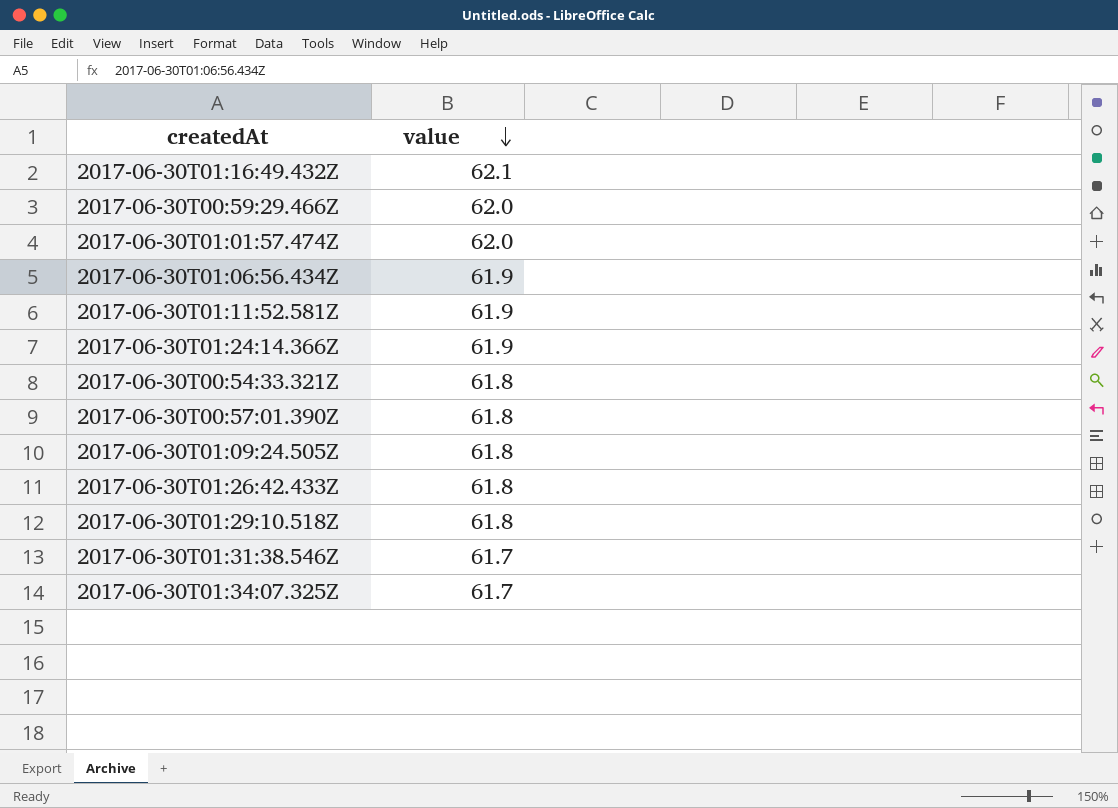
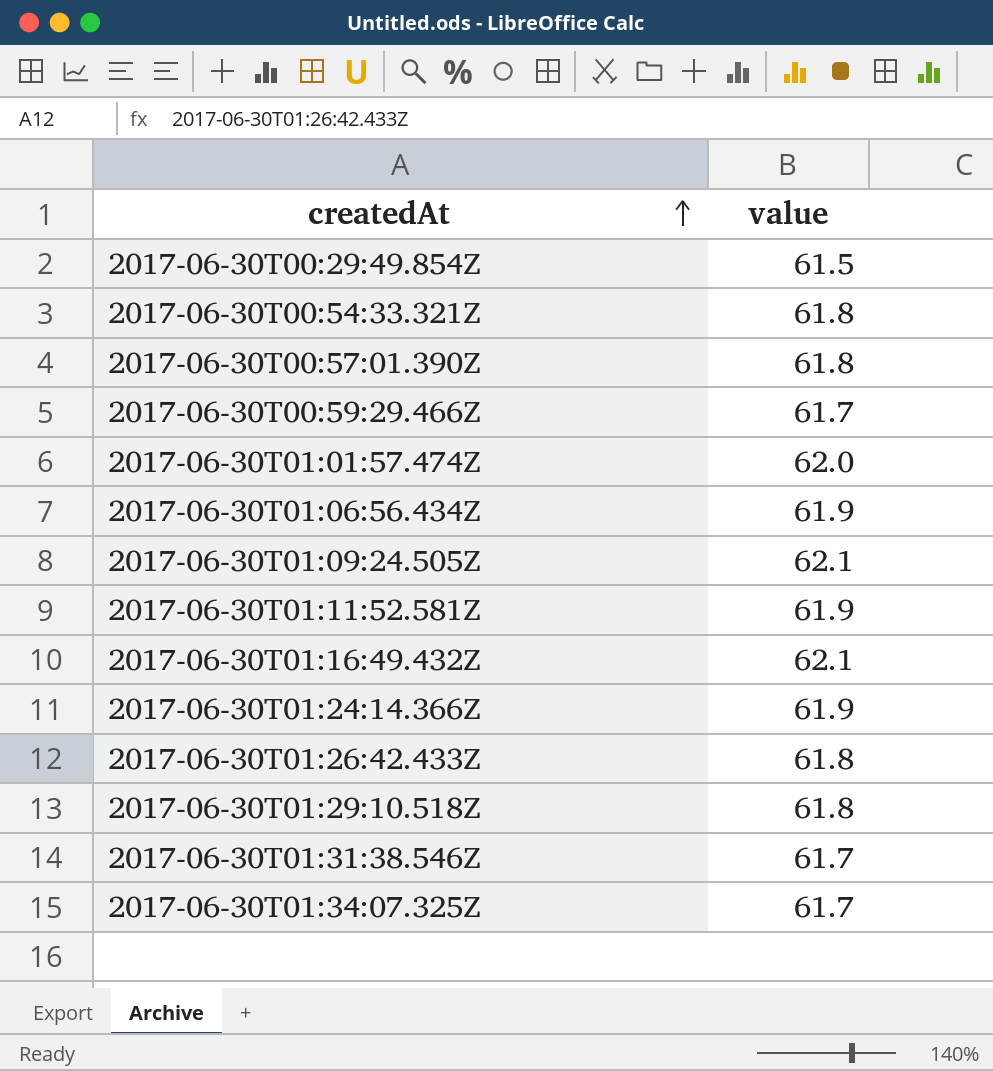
row order: value descending -> createdAt ascending
row 2017-06-30T00:29:49.854Z: none -> 61.5
2017-06-30T00:59:29.466Z | value: 62.0 -> 61.7
2017-06-30T01:09:24.505Z | value: 61.8 -> 62.1

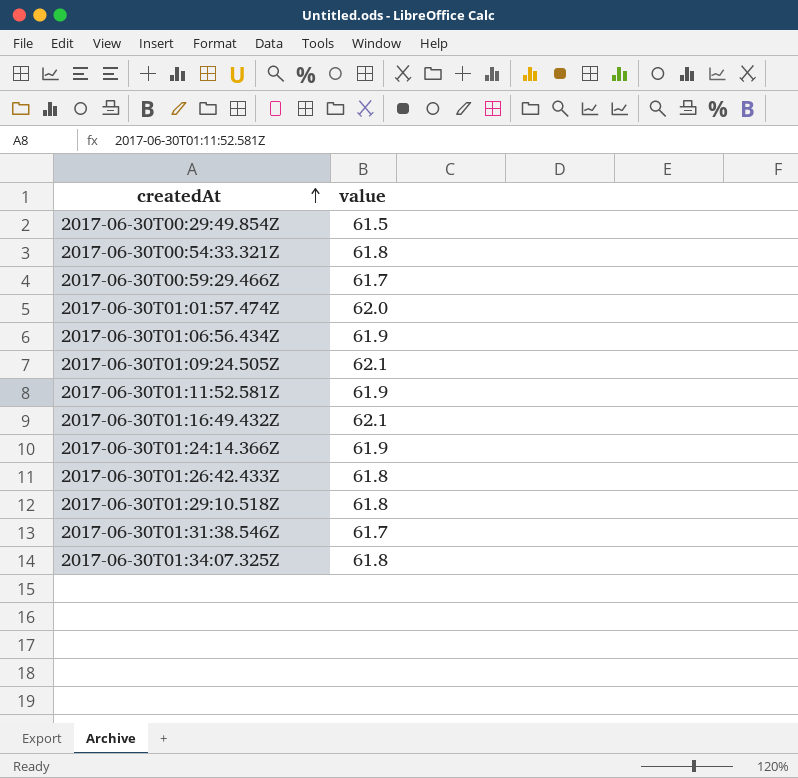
row 2017-06-30T00:57:01.390Z: 61.8 -> none
2017-06-30T01:34:07.325Z | value: 61.7 -> 61.8

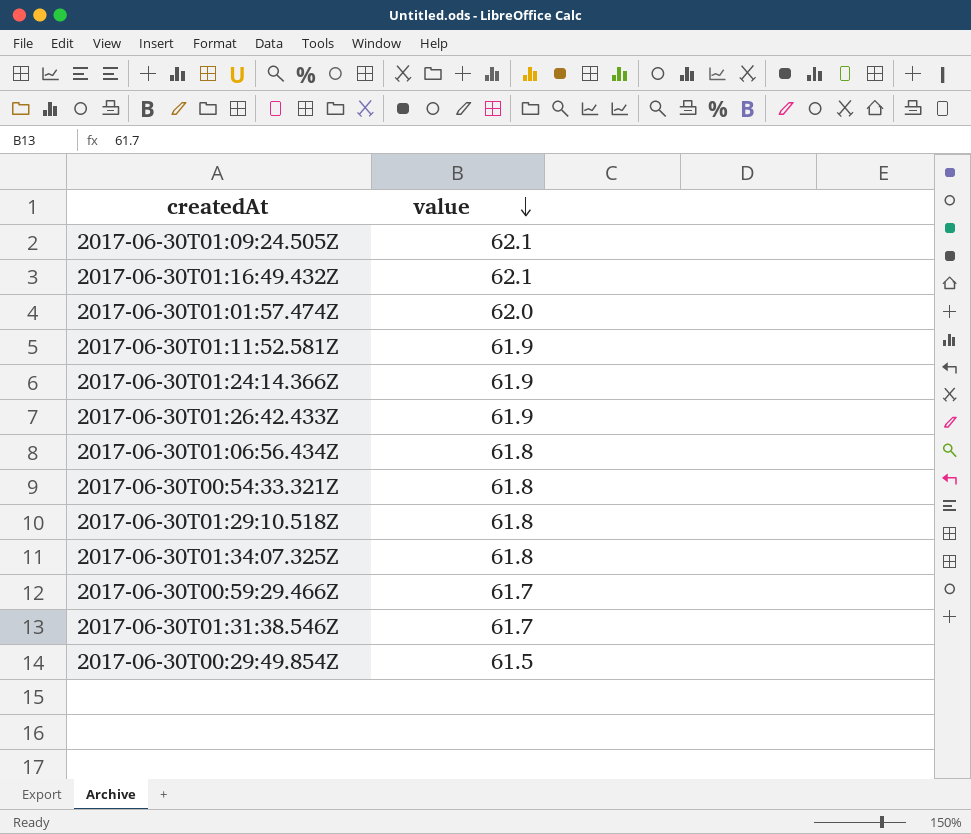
row order: createdAt ascending -> value descending
2017-06-30T01:26:42.433Z | value: 61.8 -> 61.9
2017-06-30T01:06:56.434Z | value: 61.9 -> 61.8

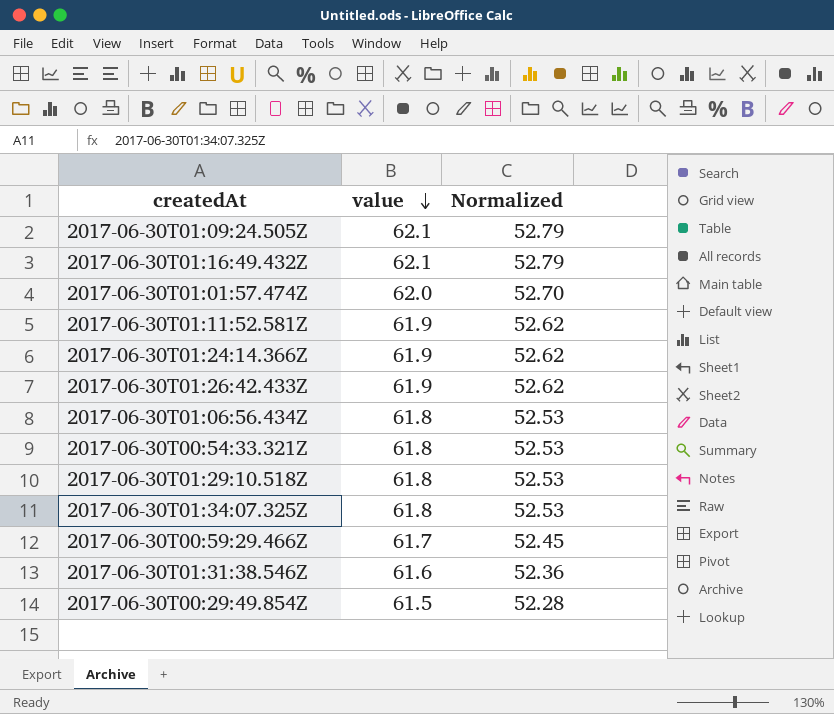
column Normalized | formula: none -> [value] * 0.85
2017-06-30T01:31:38.546Z | value: 61.7 -> 61.6

